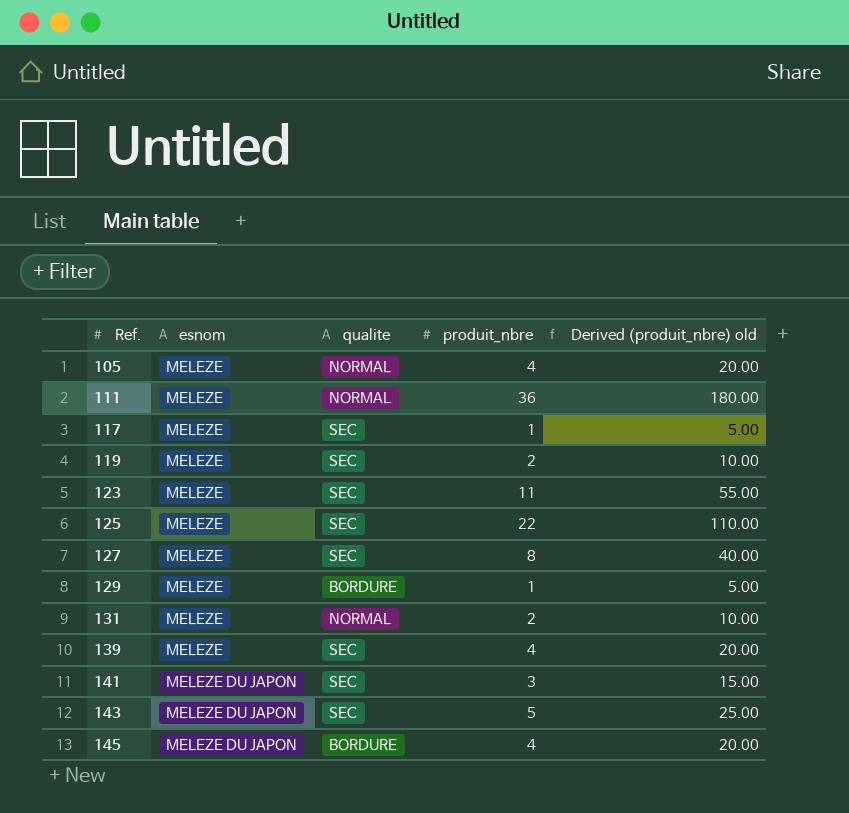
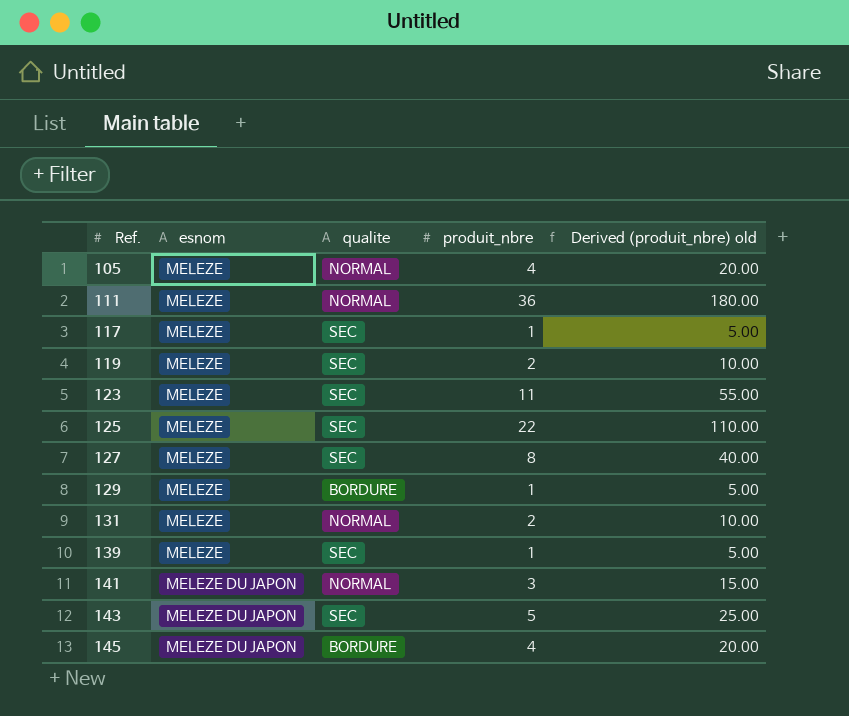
139 | produit_nbre: 4 -> 1
139 | Derived (produit_nbre) old: 20.00 -> 5.00
141 | qualite: SEC -> NORMAL

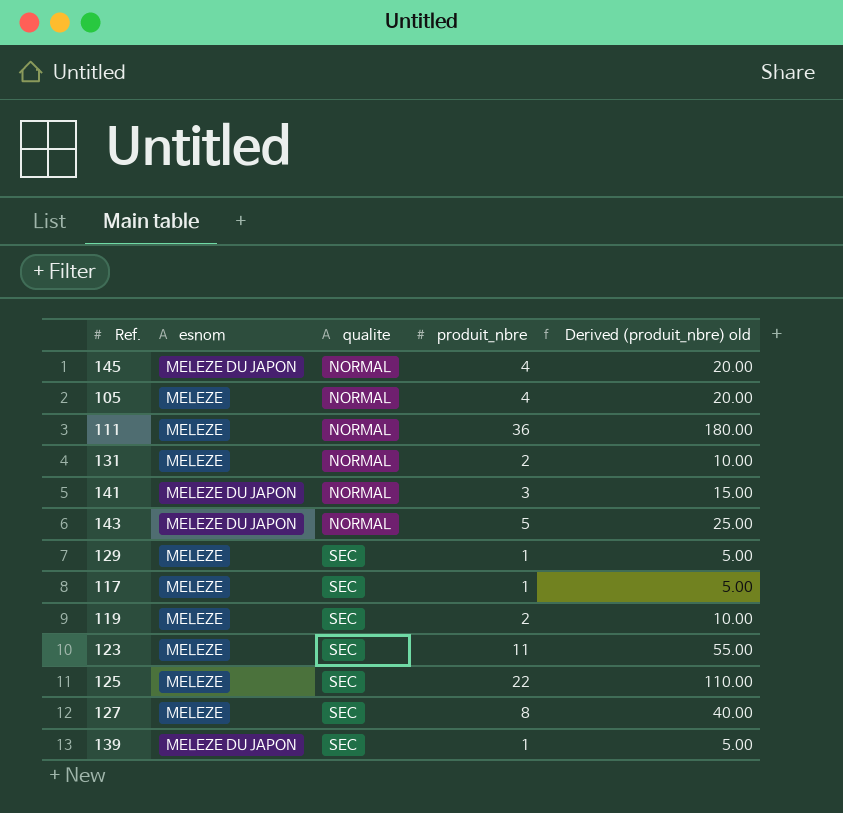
row order: Ref. ascending -> qualite ascending
145 | qualite: BORDURE -> NORMAL
143 | qualite: SEC -> NORMAL
129 | qualite: BORDURE -> SEC
139 | esnom: MELEZE -> MELEZE DU JAPON

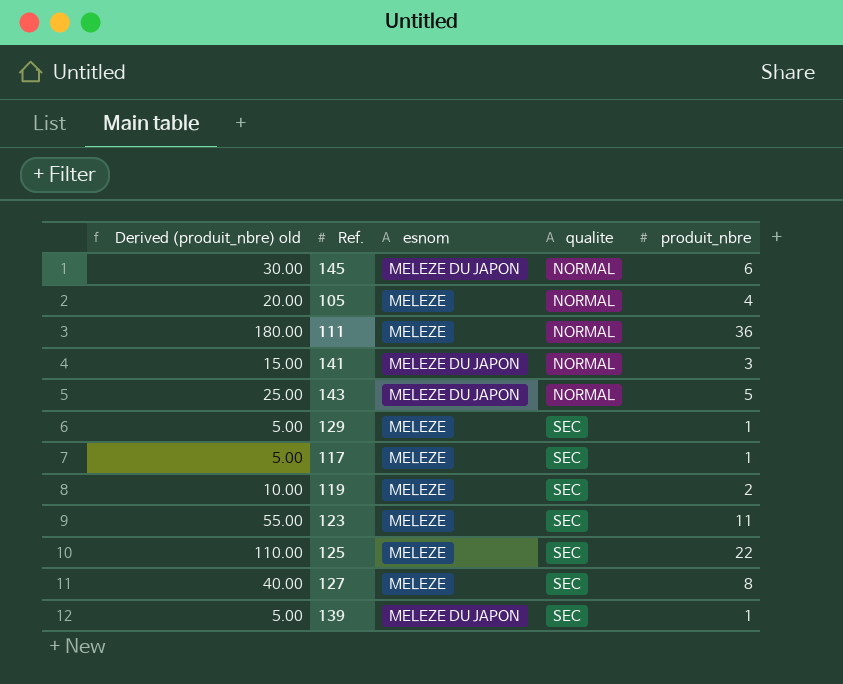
column Derived (produit_nbre) old | position: 5 -> 1
row 131: MELEZE | NORMAL | 2 | 10.00 -> none
145 | Derived (produit_nbre) old: 20.00 -> 30.00
145 | produit_nbre: 4 -> 6

